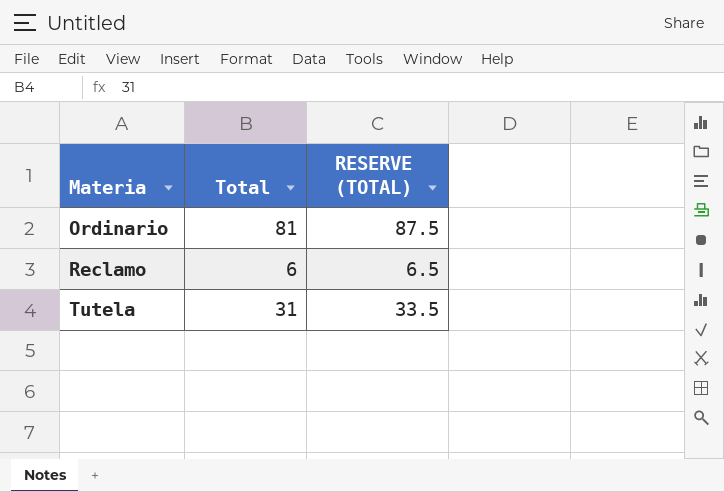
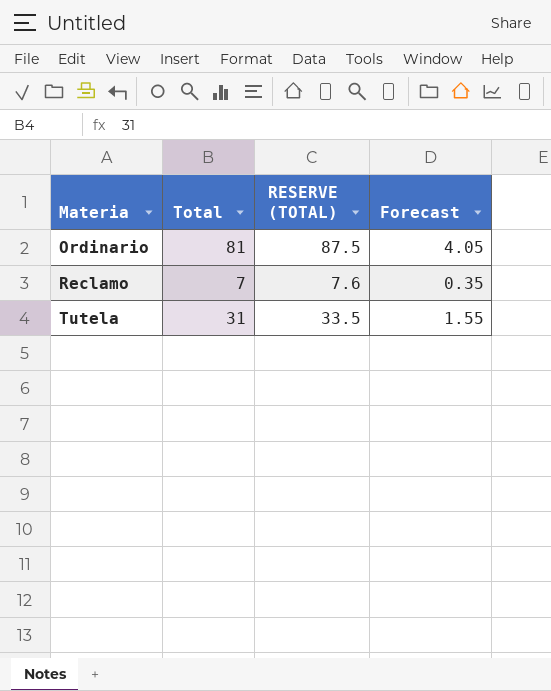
column Forecast | formula: none -> [Total] * 0.05
Reclamo | Total: 6 -> 7
Reclamo | RESERVE (TOTAL): 6.5 -> 7.6

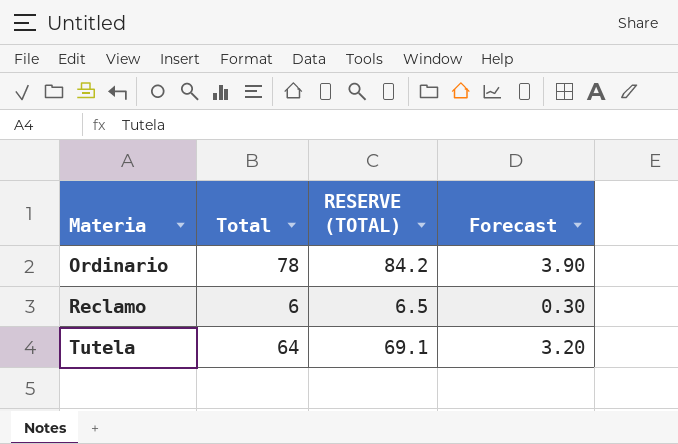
Ordinario | Total: 81 -> 78
Ordinario | RESERVE (TOTAL): 87.5 -> 84.2
Ordinario | Forecast: 4.05 -> 3.90
Reclamo | Total: 7 -> 6
Reclamo | RESERVE (TOTAL): 7.6 -> 6.5
Reclamo | Forecast: 0.35 -> 0.30
Tutela | Total: 31 -> 64
Tutela | RESERVE (TOTAL): 33.5 -> 69.1
Tutela | Forecast: 1.55 -> 3.20

